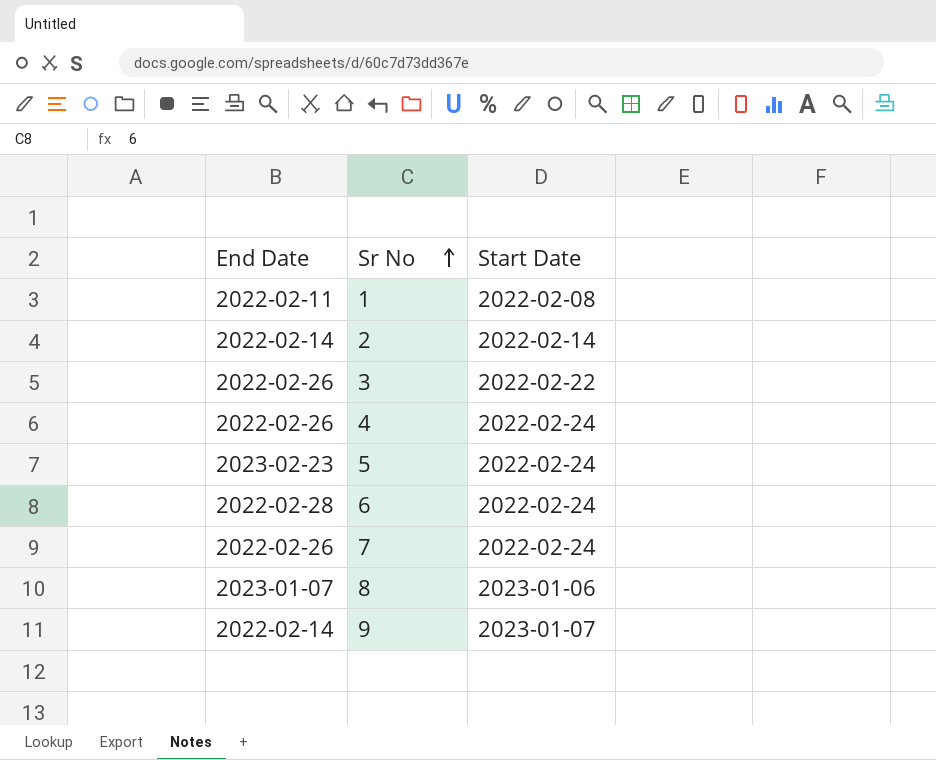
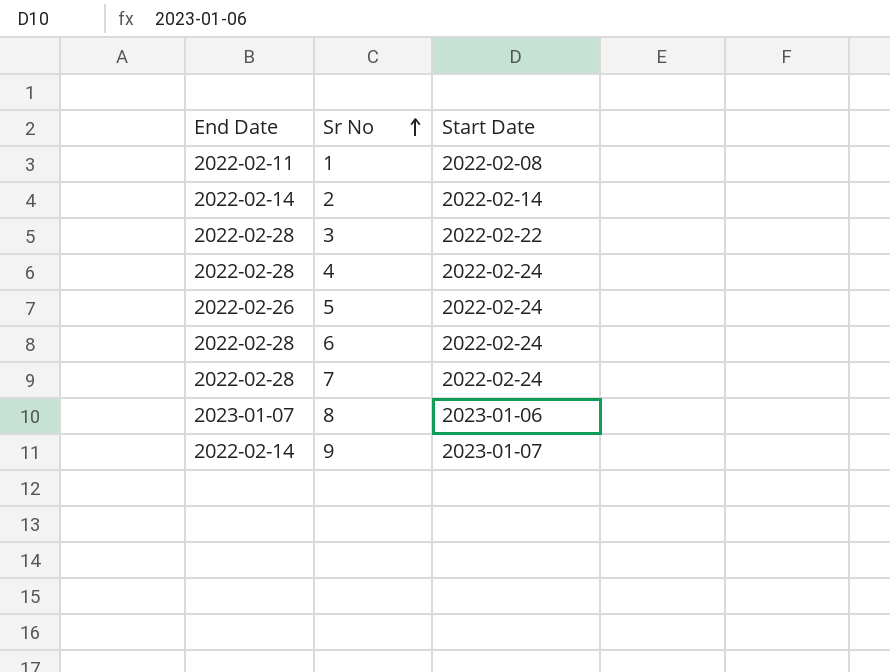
3 | End Date: 2022-02-26 -> 2022-02-28
4 | End Date: 2022-02-26 -> 2022-02-28
5 | End Date: 2023-02-23 -> 2022-02-26
7 | End Date: 2022-02-26 -> 2022-02-28

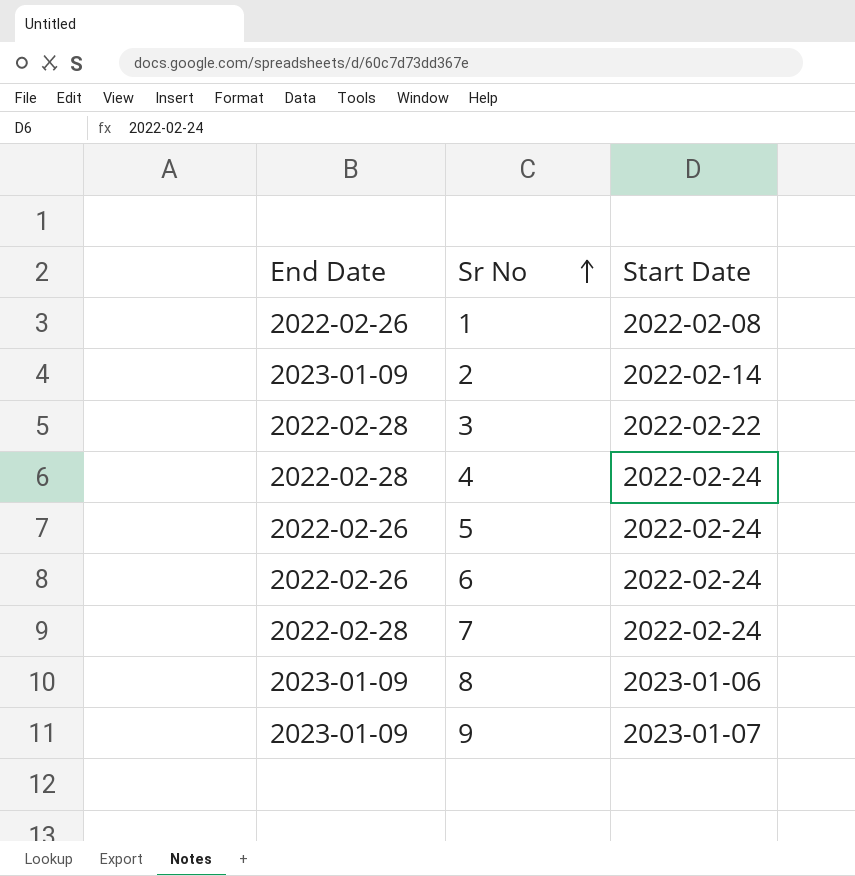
1 | End Date: 2022-02-11 -> 2022-02-26
2 | End Date: 2022-02-14 -> 2023-01-09
6 | End Date: 2022-02-28 -> 2022-02-26
8 | End Date: 2023-01-07 -> 2023-01-09
9 | End Date: 2022-02-14 -> 2023-01-09

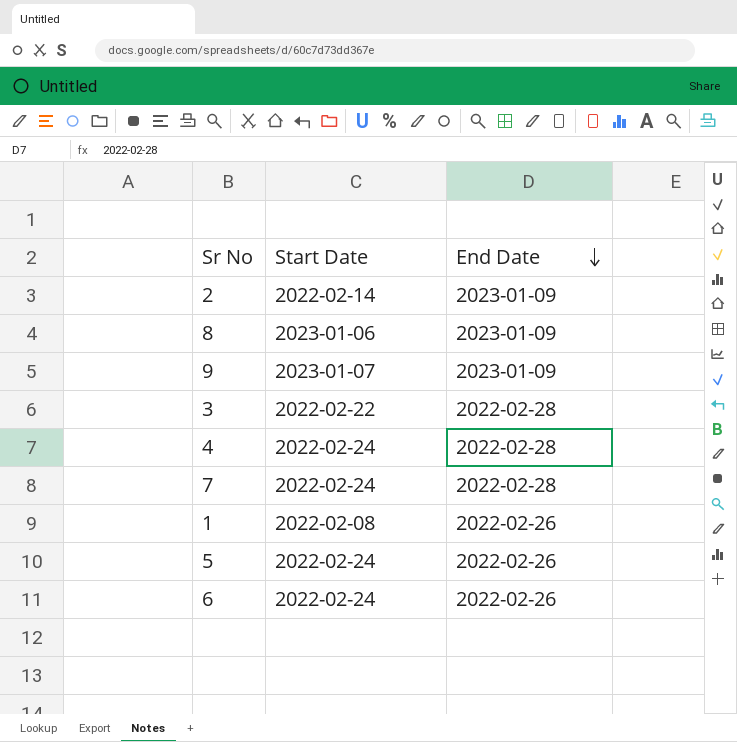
row order: Sr No ascending -> End Date descending
column End Date | position: 1 -> 3

